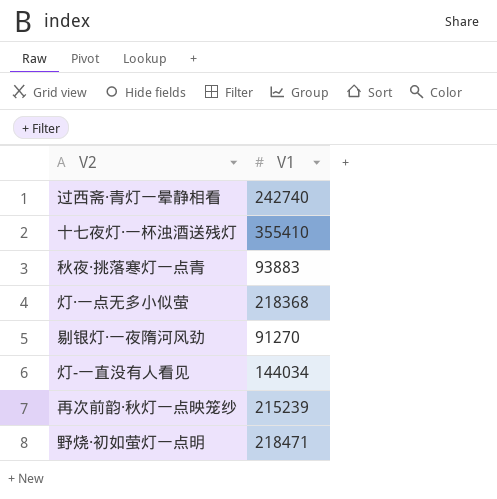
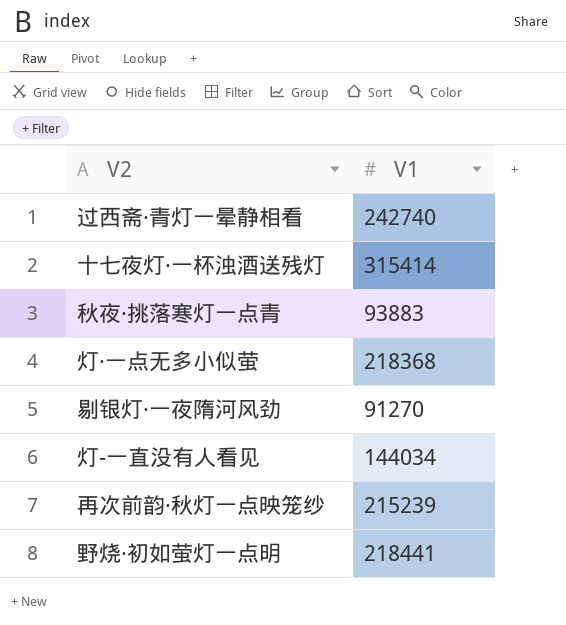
十七夜灯·一杯浊酒送残灯 | V1: 355410 -> 315414
野烧·初如萤灯一点明 | V1: 218471 -> 218441

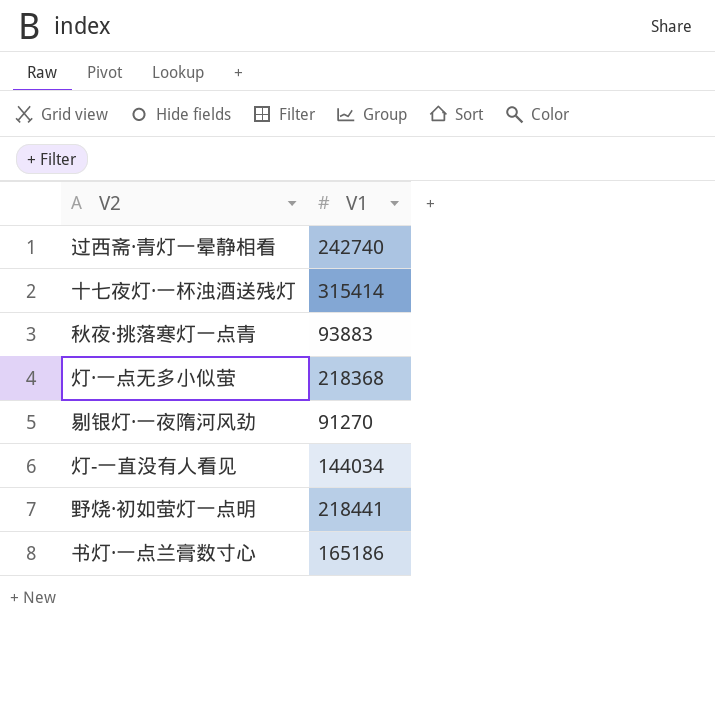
row 再次前韵·秋灯一点映笼纱: 215239 -> none
row 书灯·一点兰膏数寸心: none -> 165186

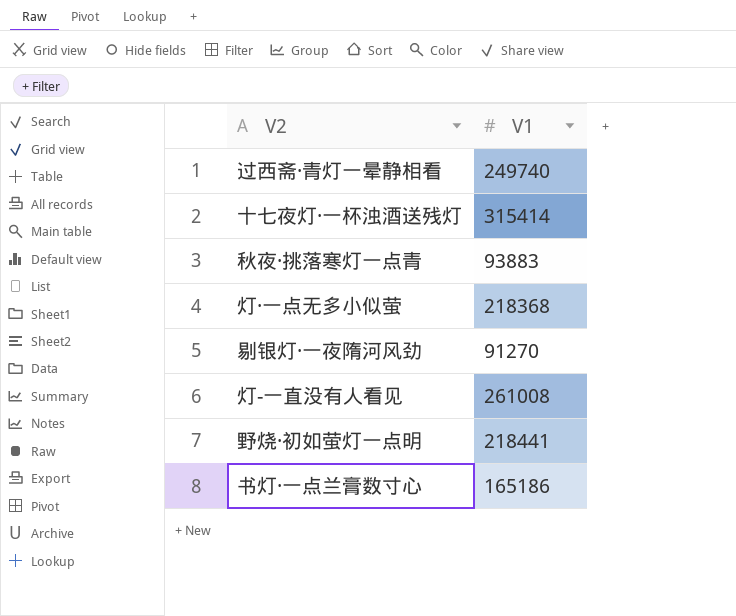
过西斋·青灯一晕静相看 | V1: 242740 -> 249740
灯-一直没有人看见 | V1: 144034 -> 261008

